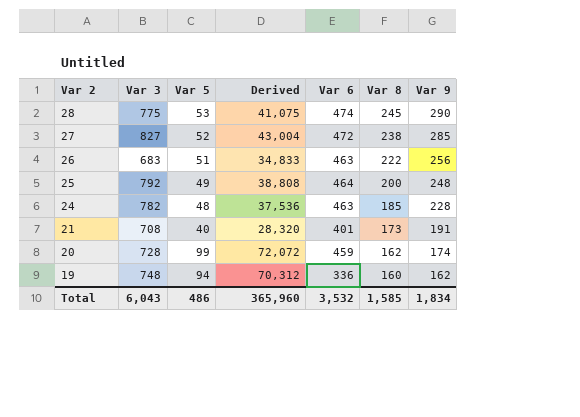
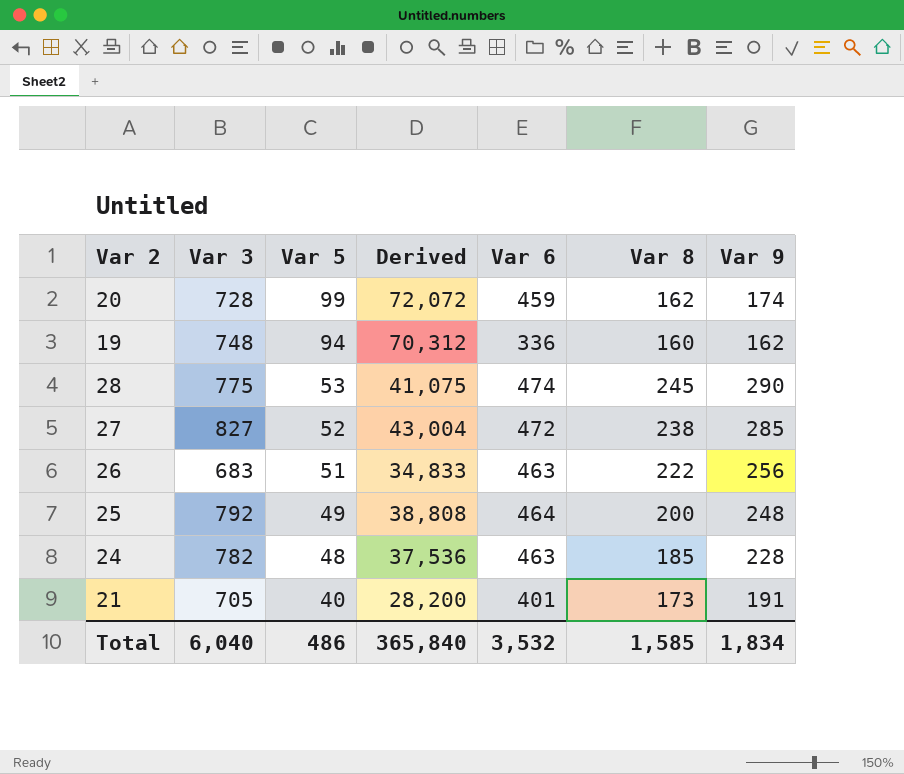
row order: Var 2 descending -> Var 5 descending
21 | Var 3: 708 -> 705
21 | Derived: 28,320 -> 28,200
Total | Var 3: 6,043 -> 6,040
Total | Derived: 365,960 -> 365,840

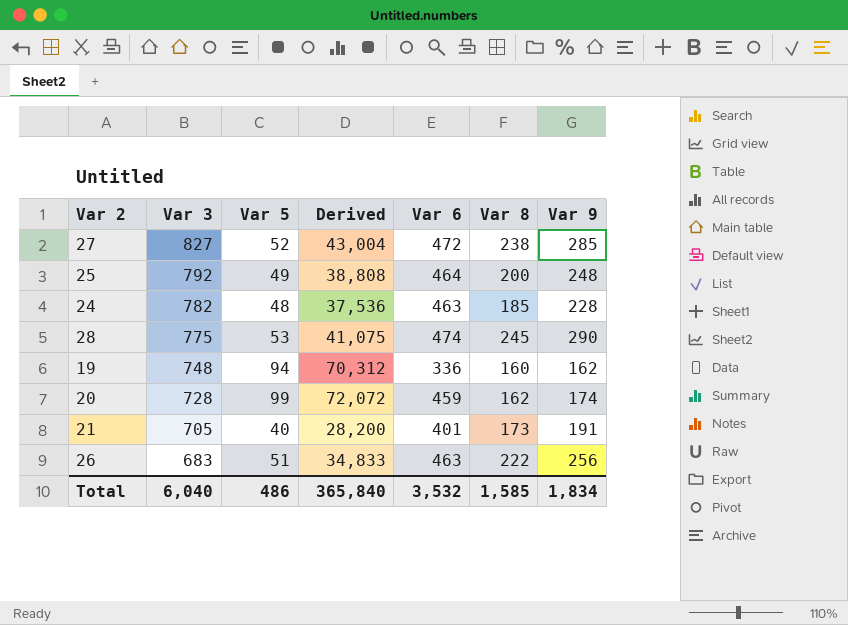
row order: Var 5 descending -> Var 3 descending

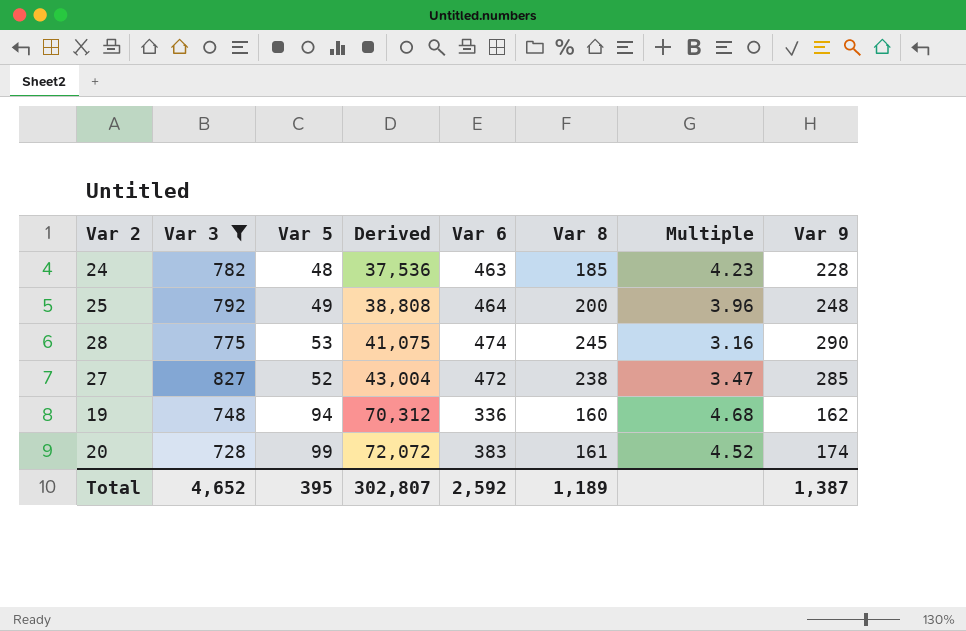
filter: none -> Var 3 >= 728
row order: Var 3 descending -> Derived ascending
column Multiple | formula: none -> [Var 3] / [Var 8]
20 | Var 6: 459 -> 383
20 | Var 8: 162 -> 161
Total | Var 3: 6,040 -> 4,652
Total | Var 5: 486 -> 395
Total | Derived: 365,840 -> 302,807
Total | Var 6: 3,532 -> 2,592
Total | Var 8: 1,585 -> 1,189
Total | Var 9: 1,834 -> 1,387

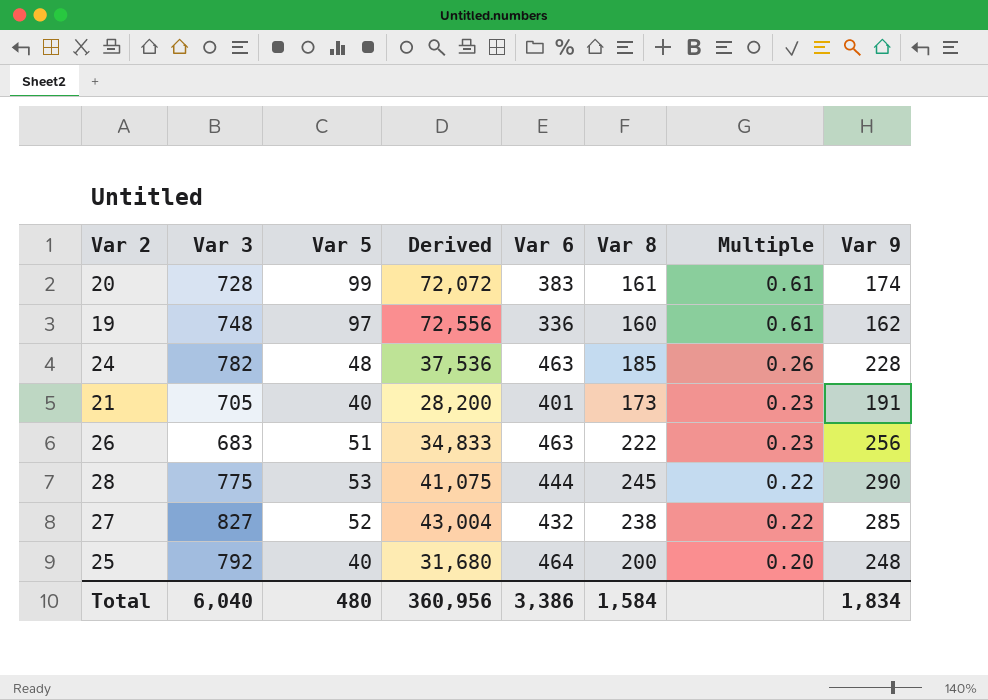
filter: Var 3 >= 728 -> none
row order: Derived ascending -> Multiple descending
column Multiple | formula: [Var 3] / [Var 8] -> [Var 5] / [Var 8]
19 | Var 5: 94 -> 97
19 | Derived: 70,312 -> 72,556
28 | Var 6: 474 -> 444
27 | Var 6: 472 -> 432
25 | Var 5: 49 -> 40
25 | Derived: 38,808 -> 31,680
Total | Var 3: 4,652 -> 6,040
Total | Var 5: 395 -> 480
Total | Derived: 302,807 -> 360,956
Total | Var 6: 2,592 -> 3,386
Total | Var 8: 1,189 -> 1,584
Total | Var 9: 1,387 -> 1,834

